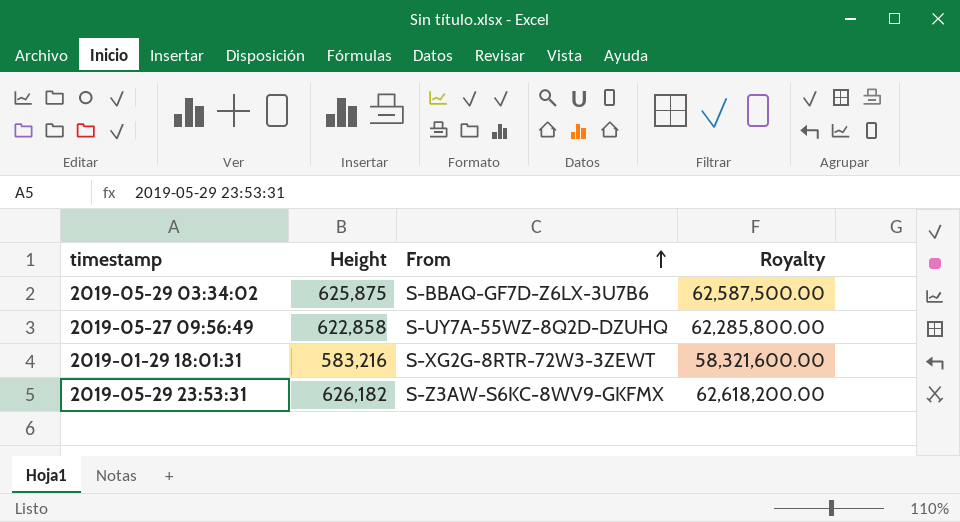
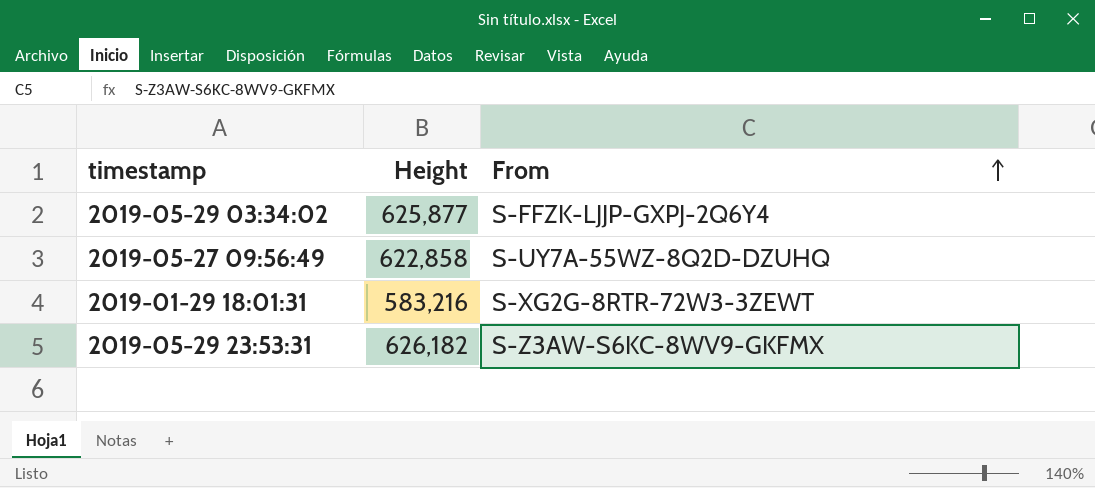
column Royalty | formula: [Height] * 100 -> none
2019-05-29 03:34:02 | Height: 625,875 -> 625,877
2019-05-29 03:34:02 | From: S-BBAQ-GF7D-Z6LX-3U7B6 -> S-FFZK-LJJP-GXPJ-2Q6Y4

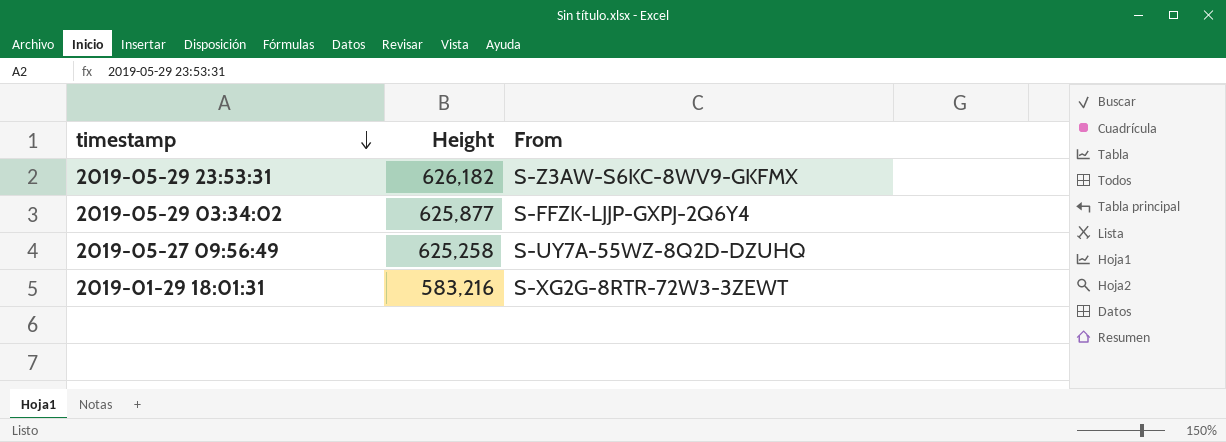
row order: From ascending -> timestamp descending
2019-05-27 09:56:49 | Height: 622,858 -> 625,258

